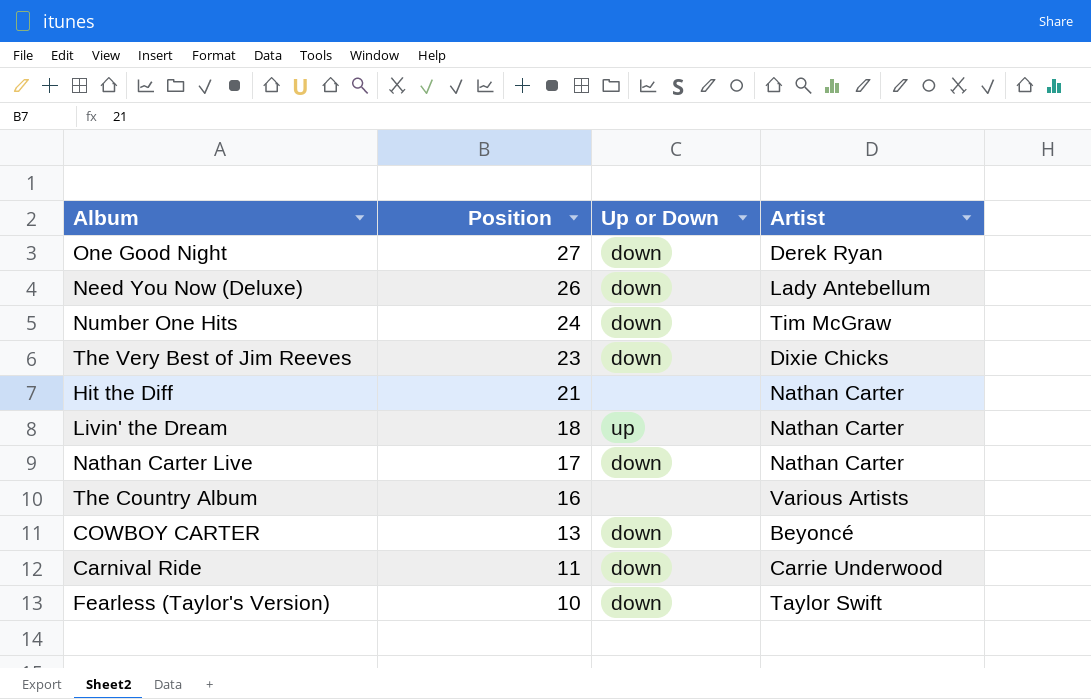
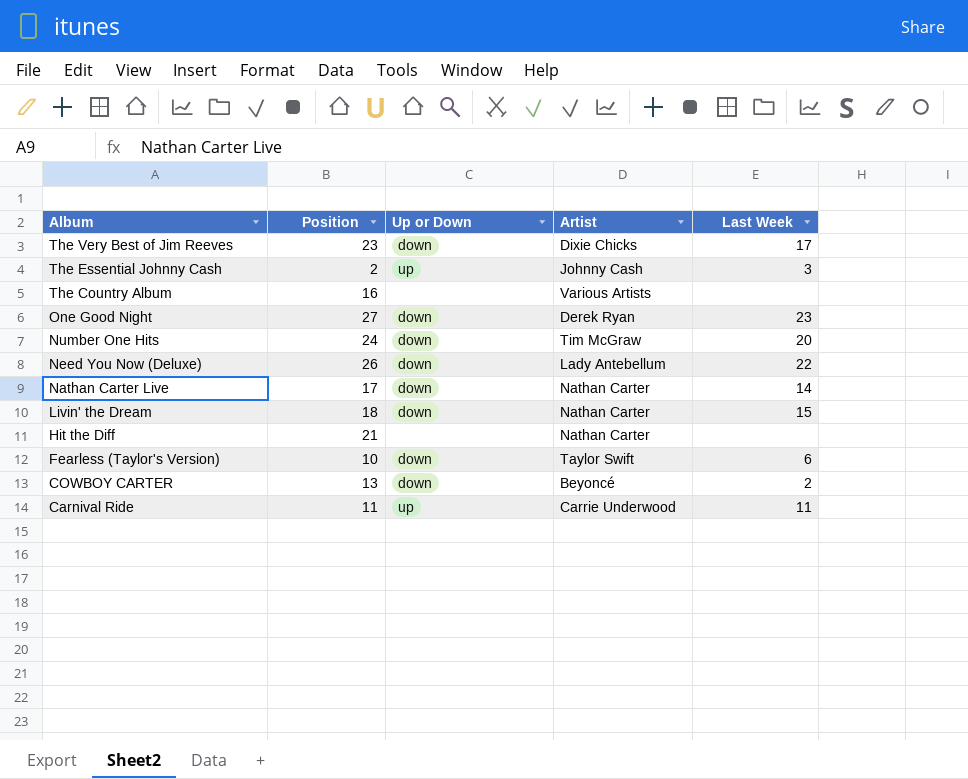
row order: Position descending -> Album descending
column Last Week | position: none -> 5
row The Essential Johnny Cash: none -> 2 | up | Johnny Cash | 3
Livin' the Dream | Up or Down: up -> down
Carnival Ride | Up or Down: down -> up

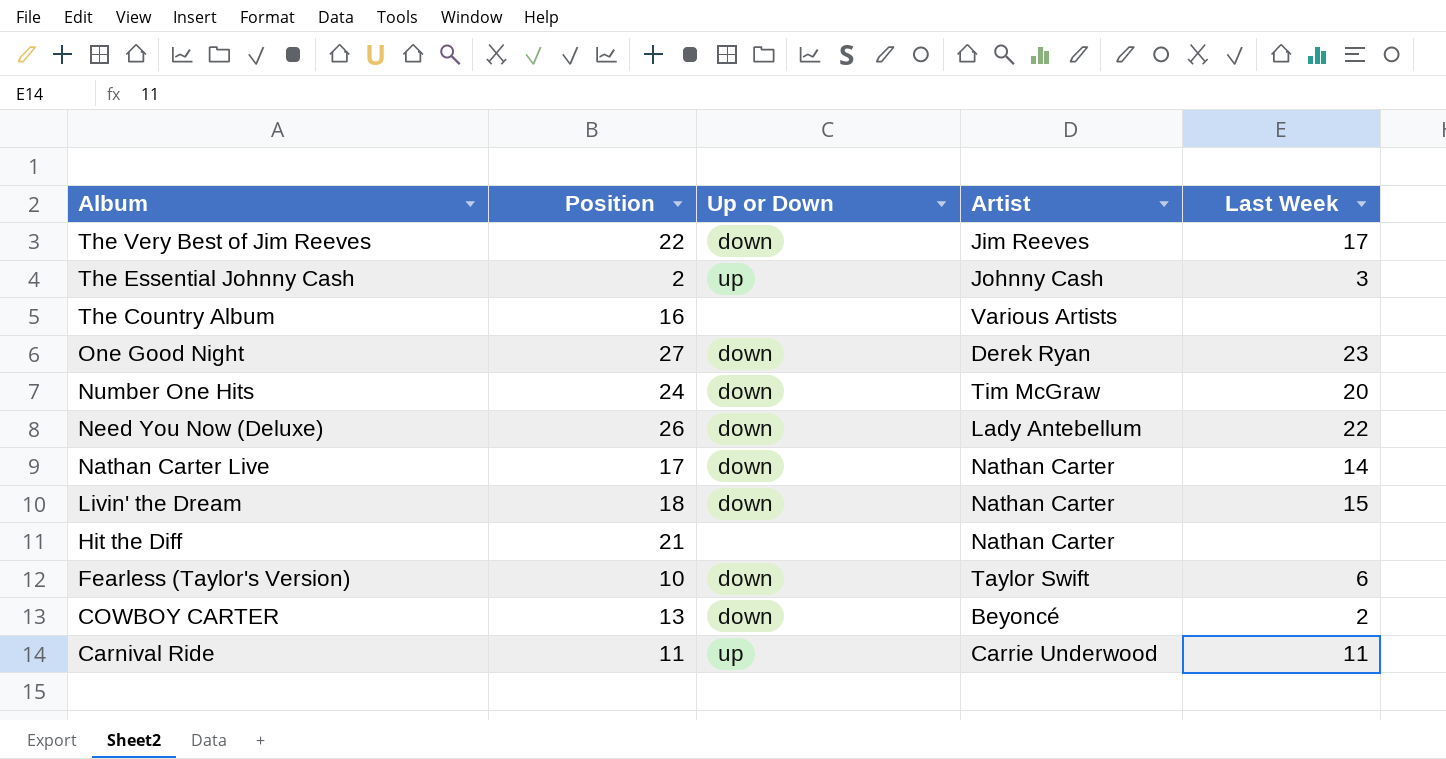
The Very Best of Jim Reeves | Position: 23 -> 22
The Very Best of Jim Reeves | Artist: Dixie Chicks -> Jim Reeves

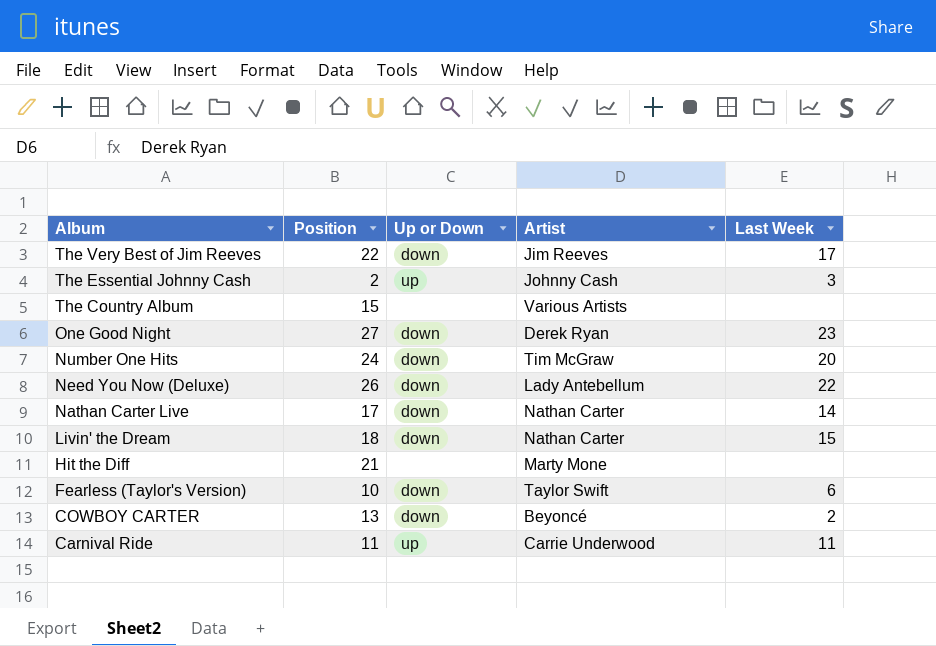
The Country Album | Position: 16 -> 15
Hit the Diff | Artist: Nathan Carter -> Marty Mone

